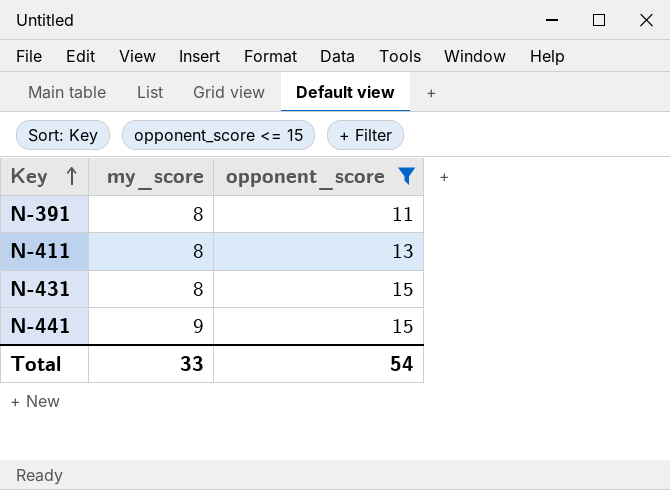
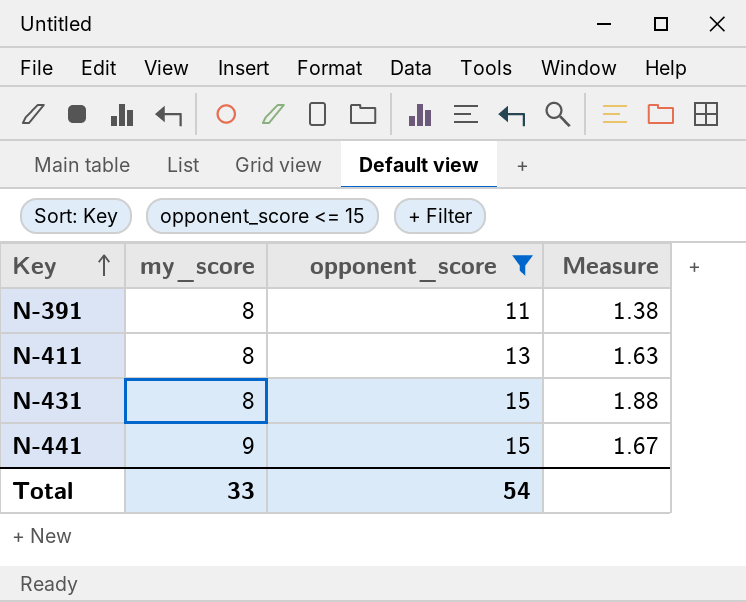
column Measure | formula: none -> [opponent_score] / [my_score]

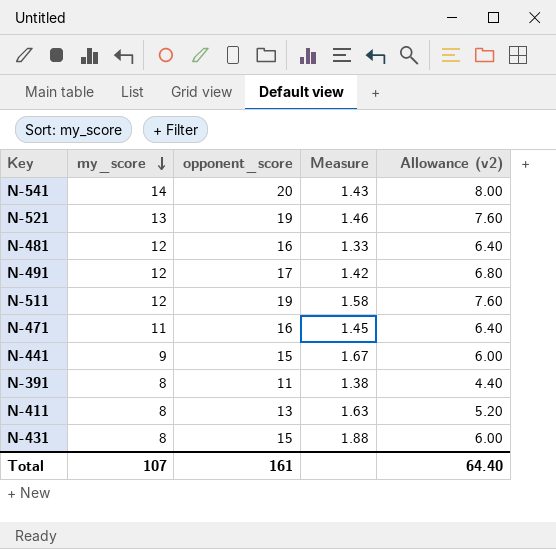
filter: opponent_score <= 15 -> none
row order: Key ascending -> my_score descending
column Allowance (v2) | formula: none -> [opponent_score] * 0.4
Total | my_score: 33 -> 107
Total | opponent_score: 54 -> 161

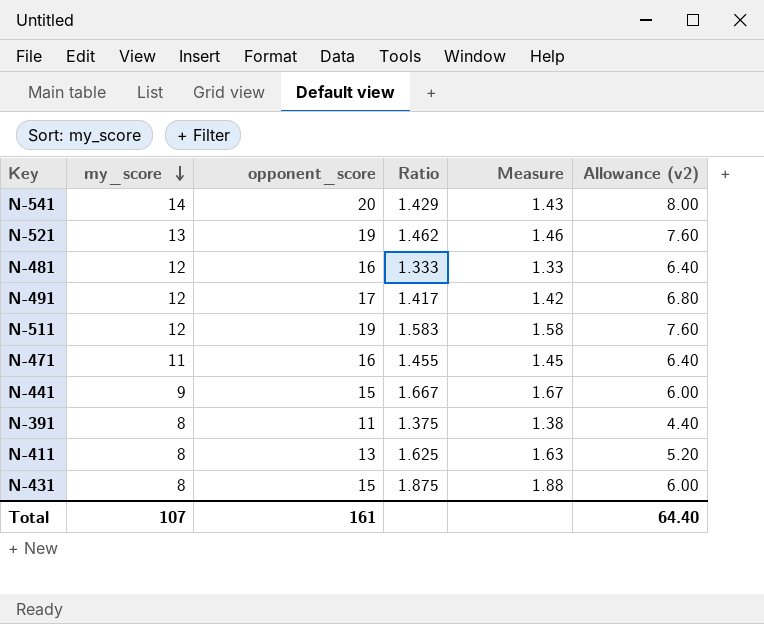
column Ratio | formula: none -> [opponent_score] / [my_score]

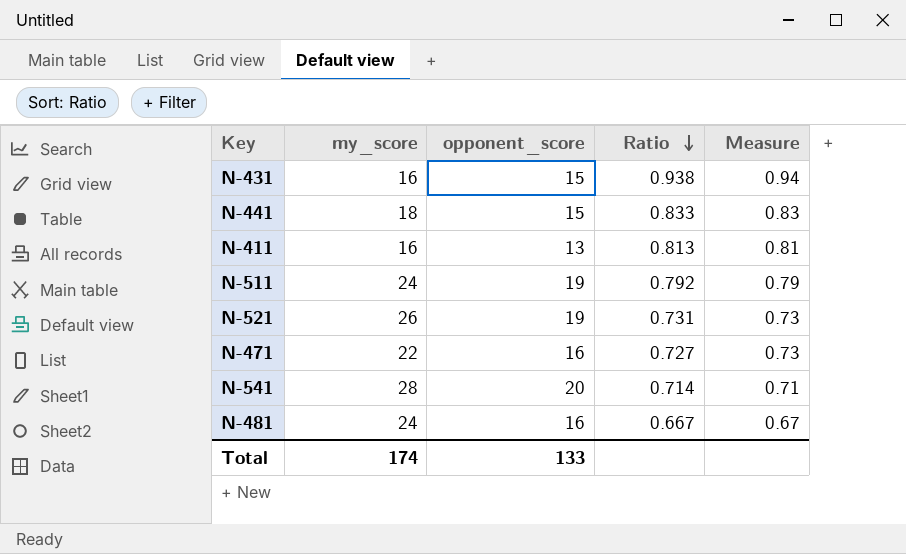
row order: my_score descending -> Ratio descending
column Allowance (v2) | formula: [opponent_score] * 0.4 -> none
row N-491: 12 | 17 | 1.417 | 1.42 | 6.80 -> none
row N-391: 8 | 11 | 1.375 | 1.38 | 4.40 -> none
N-431 | my_score: 8 -> 16
N-431 | Ratio: 1.875 -> 0.938
N-431 | Measure: 1.88 -> 0.94
N-441 | my_score: 9 -> 18
N-441 | Ratio: 1.667 -> 0.833
N-441 | Measure: 1.67 -> 0.83
N-411 | my_score: 8 -> 16
N-411 | Ratio: 1.625 -> 0.813
N-411 | Measure: 1.63 -> 0.81
N-511 | my_score: 12 -> 24
N-511 | Ratio: 1.583 -> 0.792
N-511 | Measure: 1.58 -> 0.79
N-521 | my_score: 13 -> 26
N-521 | Ratio: 1.462 -> 0.731
N-521 | Measure: 1.46 -> 0.73
N-471 | my_score: 11 -> 22
N-471 | Ratio: 1.455 -> 0.727
N-471 | Measure: 1.45 -> 0.73
N-541 | my_score: 14 -> 28
N-541 | Ratio: 1.429 -> 0.714
N-541 | Measure: 1.43 -> 0.71
N-481 | my_score: 12 -> 24
N-481 | Ratio: 1.333 -> 0.667
N-481 | Measure: 1.33 -> 0.67
Total | my_score: 107 -> 174
Total | opponent_score: 161 -> 133

